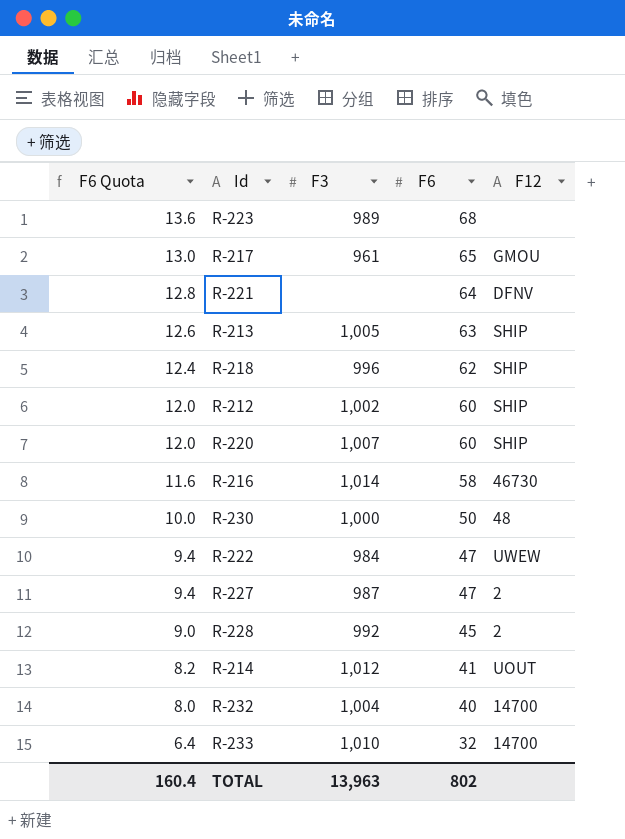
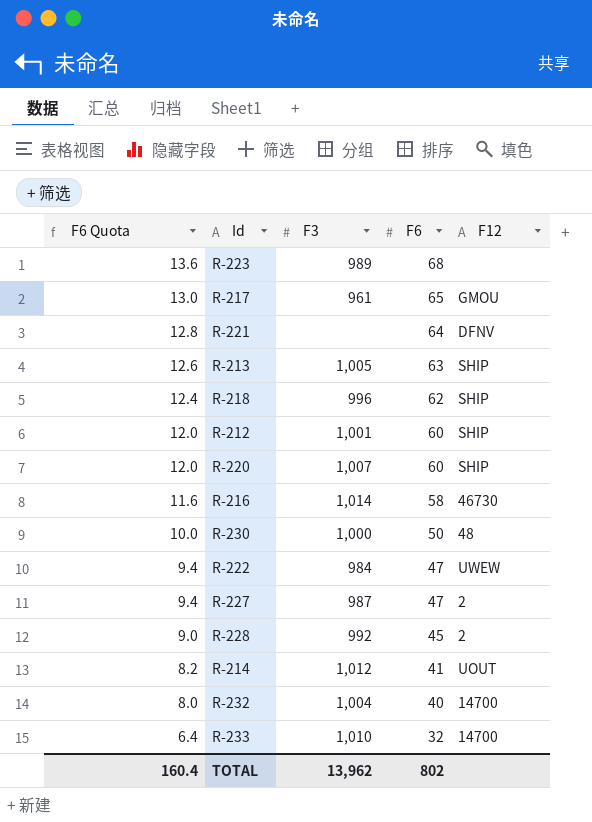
R-212 | F3: 1,002 -> 1,001
TOTAL | F3: 13,963 -> 13,962

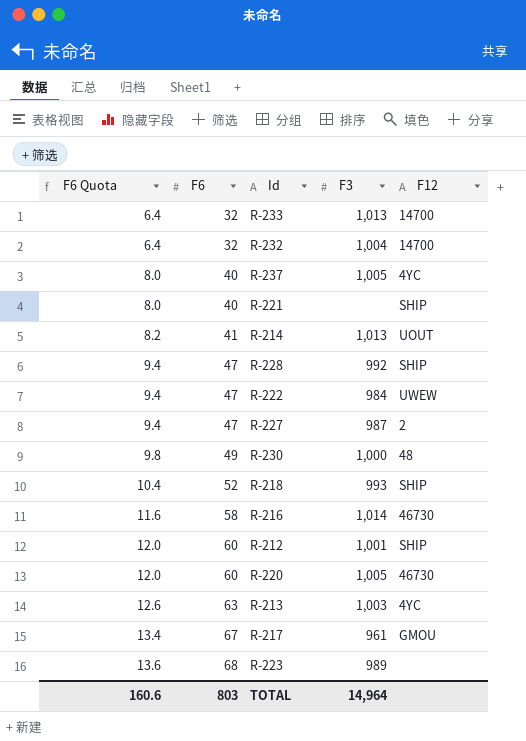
row order: F6 Quota descending -> F6 Quota ascending
column F6 | position: 4 -> 2
R-233 | F3: 1,010 -> 1,013
R-232 | F6 Quota: 8.0 -> 6.4
R-232 | F6: 40 -> 32
row R-237: none -> 8.0 | 40 | 1,005 | 4YC
R-221 | F6 Quota: 12.8 -> 8.0
R-221 | F6: 64 -> 40
R-221 | F12: DFNV -> SHIP
R-214 | F3: 1,012 -> 1,013
R-228 | F6 Quota: 9.0 -> 9.4
R-228 | F6: 45 -> 47
R-228 | F12: 2 -> SHIP
R-230 | F6 Quota: 10.0 -> 9.8
R-230 | F6: 50 -> 49
R-218 | F6 Quota: 12.4 -> 10.4
R-218 | F6: 62 -> 52
R-218 | F3: 996 -> 993
R-220 | F3: 1,007 -> 1,005
R-220 | F12: SHIP -> 46730
R-213 | F3: 1,005 -> 1,003
R-213 | F12: SHIP -> 4YC
R-217 | F6 Quota: 13.0 -> 13.4
R-217 | F6: 65 -> 67
TOTAL | F6 Quota: 160.4 -> 160.6
TOTAL | F6: 802 -> 803
TOTAL | F3: 13,962 -> 14,964

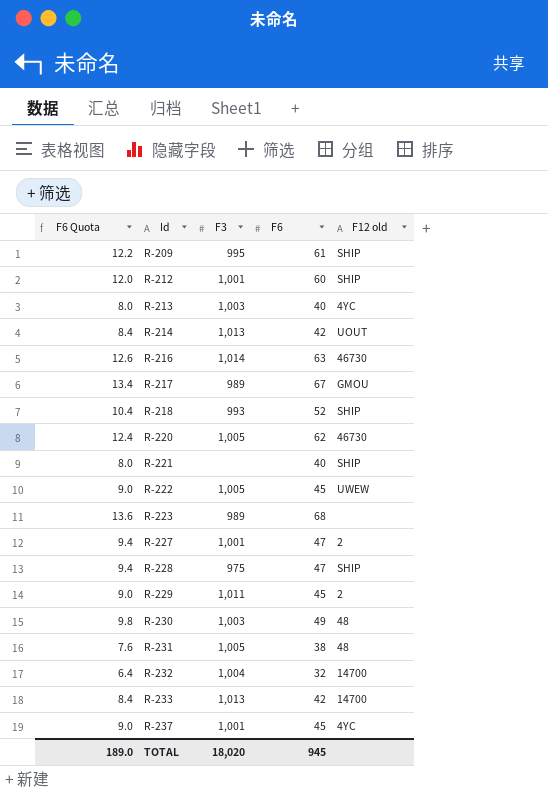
row order: F6 Quota ascending -> Id ascending
column F6 | position: 2 -> 4
column name: F12 -> F12 old
row R-209: none -> 12.2 | 995 | 61 | SHIP
R-213 | F6 Quota: 12.6 -> 8.0
R-213 | F6: 63 -> 40
R-214 | F6 Quota: 8.2 -> 8.4
R-214 | F6: 41 -> 42
R-216 | F6 Quota: 11.6 -> 12.6
R-216 | F6: 58 -> 63
R-217 | F3: 961 -> 989
R-220 | F6 Quota: 12.0 -> 12.4
R-220 | F6: 60 -> 62
R-222 | F6 Quota: 9.4 -> 9.0
R-222 | F3: 984 -> 1,005
R-222 | F6: 47 -> 45
R-227 | F3: 987 -> 1,001
R-228 | F3: 992 -> 975
row R-229: none -> 9.0 | 1,011 | 45 | 2
R-230 | F3: 1,000 -> 1,003
row R-231: none -> 7.6 | 1,005 | 38 | 48
R-233 | F6 Quota: 6.4 -> 8.4
R-233 | F6: 32 -> 42
R-237 | F6 Quota: 8.0 -> 9.0
R-237 | F3: 1,005 -> 1,001
R-237 | F6: 40 -> 45
TOTAL | F6 Quota: 160.6 -> 189.0
TOTAL | F3: 14,964 -> 18,020
TOTAL | F6: 803 -> 945

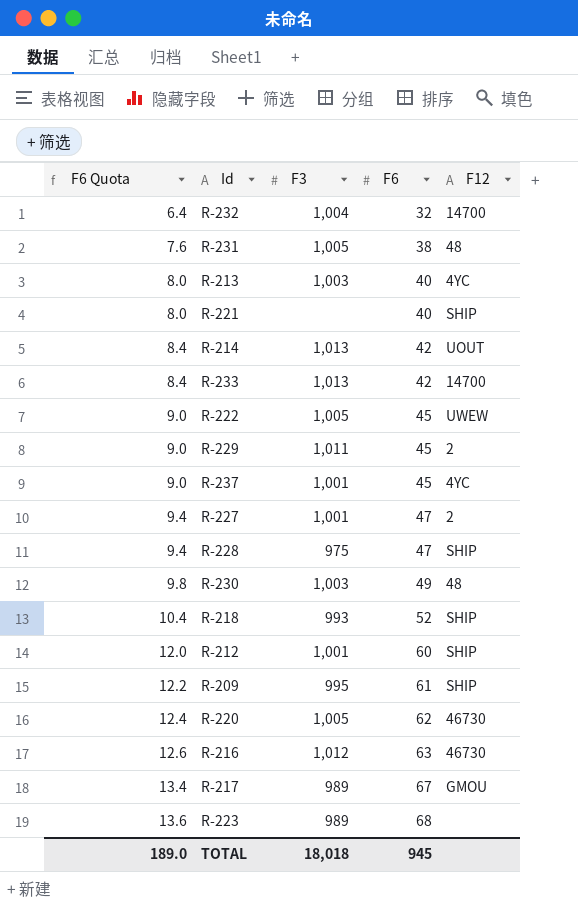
row order: Id ascending -> F6 Quota ascending
column name: F12 old -> F12
R-216 | F3: 1,014 -> 1,012
TOTAL | F3: 18,020 -> 18,018

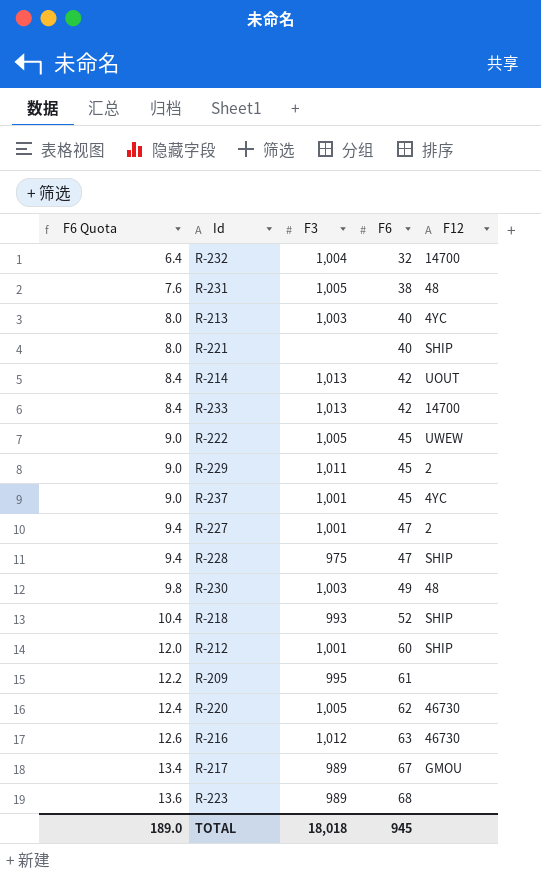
R-209 | F12: SHIP -> none

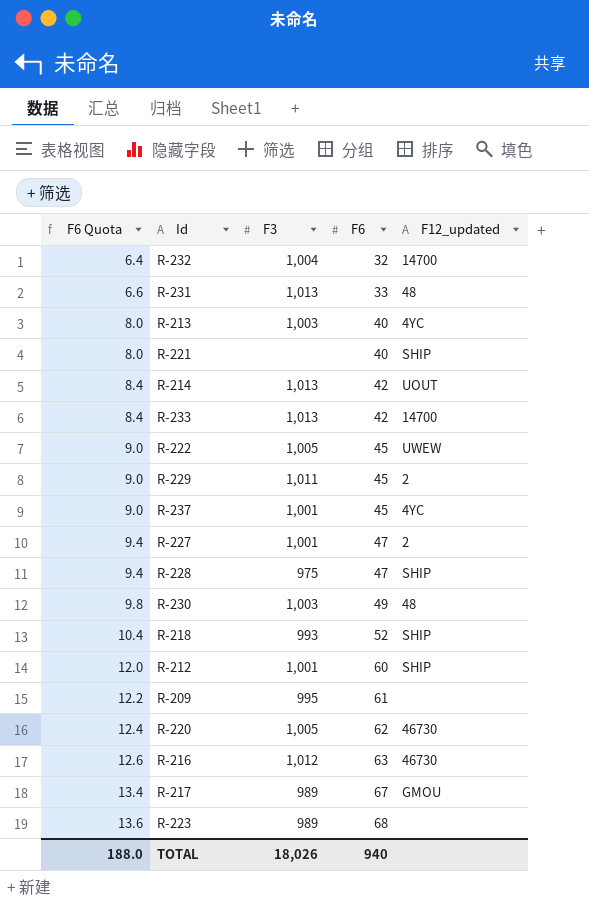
column name: F12 -> F12_updated
R-231 | F6 Quota: 7.6 -> 6.6
R-231 | F3: 1,005 -> 1,013
R-231 | F6: 38 -> 33
TOTAL | F6 Quota: 189.0 -> 188.0
TOTAL | F3: 18,018 -> 18,026
TOTAL | F6: 945 -> 940

